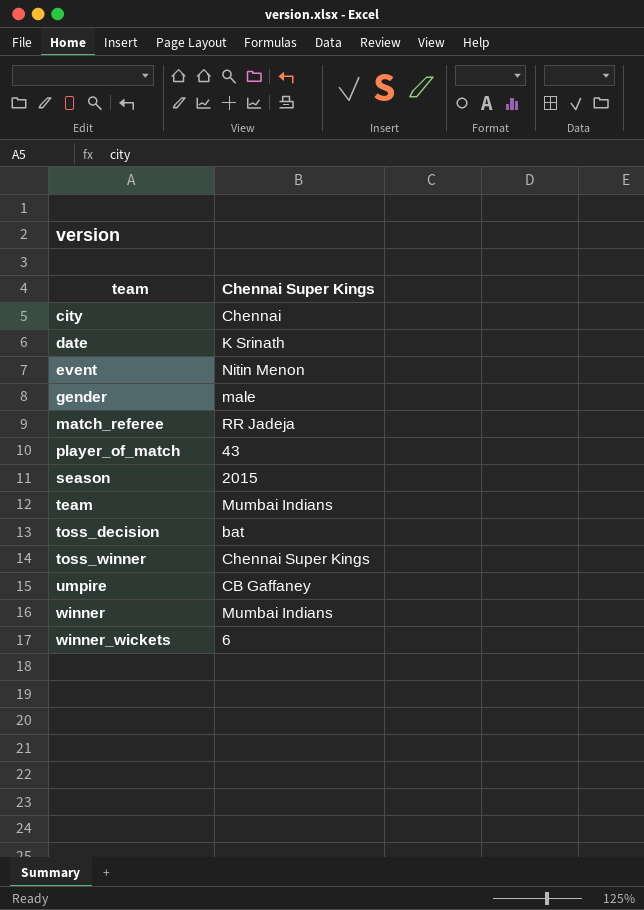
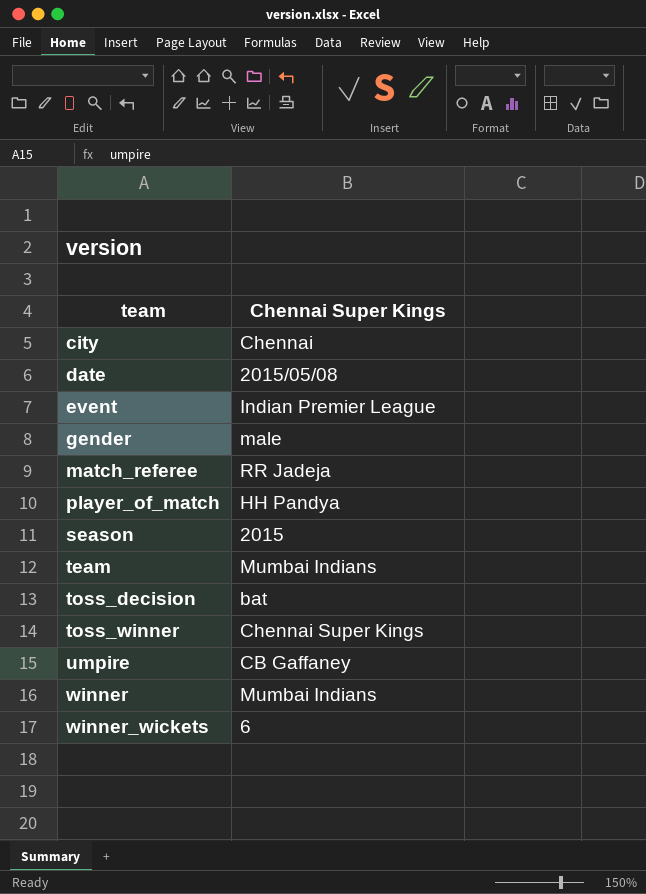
date | Chennai Super Kings: K Srinath -> 2015/05/08
event | Chennai Super Kings: Nitin Menon -> Indian Premier League
player_of_match | Chennai Super Kings: 43 -> HH Pandya

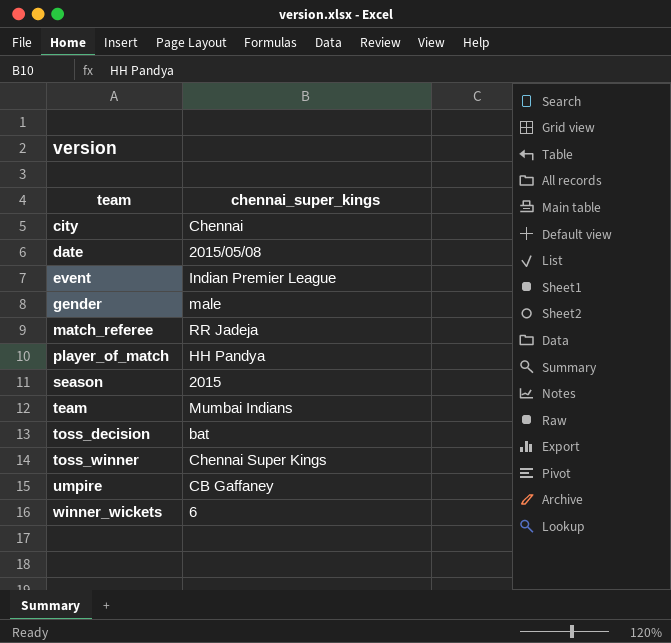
column name: Chennai Super Kings -> chennai_super_kings
row winner: Mumbai Indians -> none

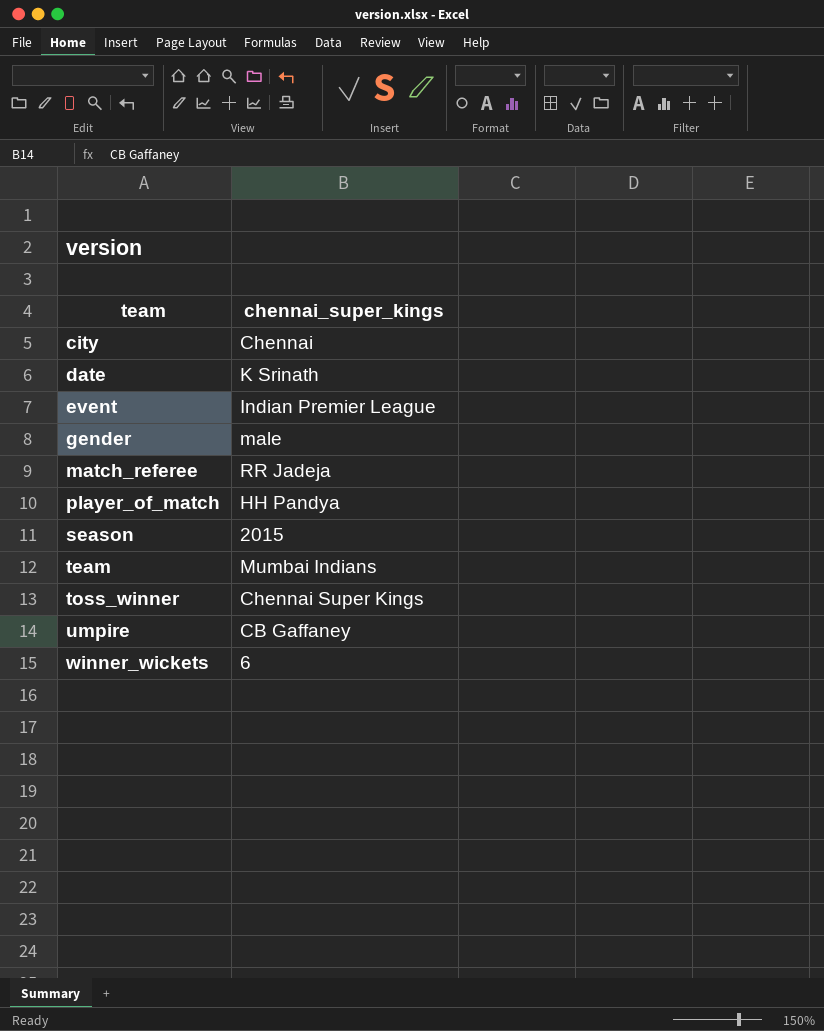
row toss_decision: bat -> none
date | chennai_super_kings: 2015/05/08 -> K Srinath

